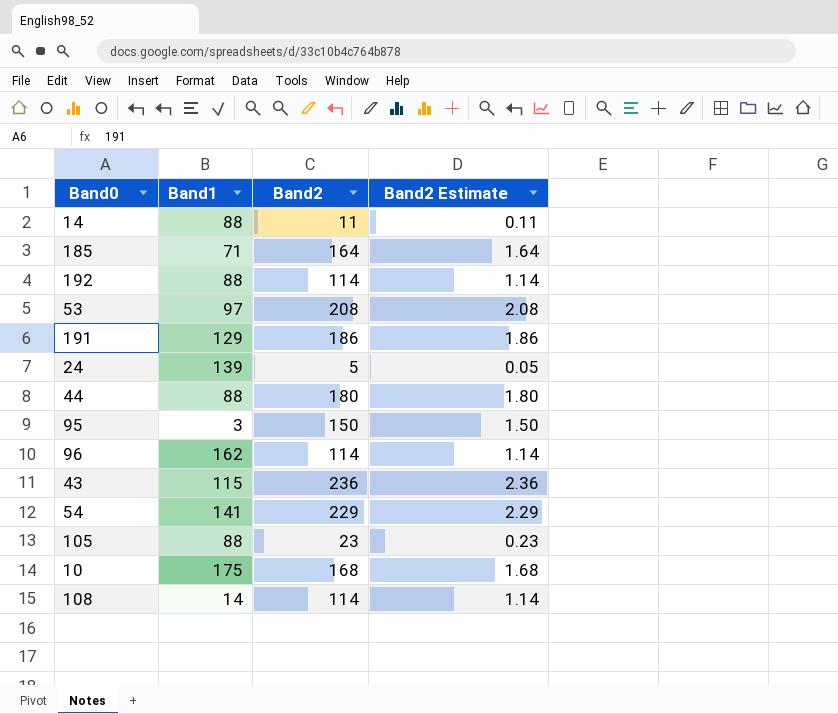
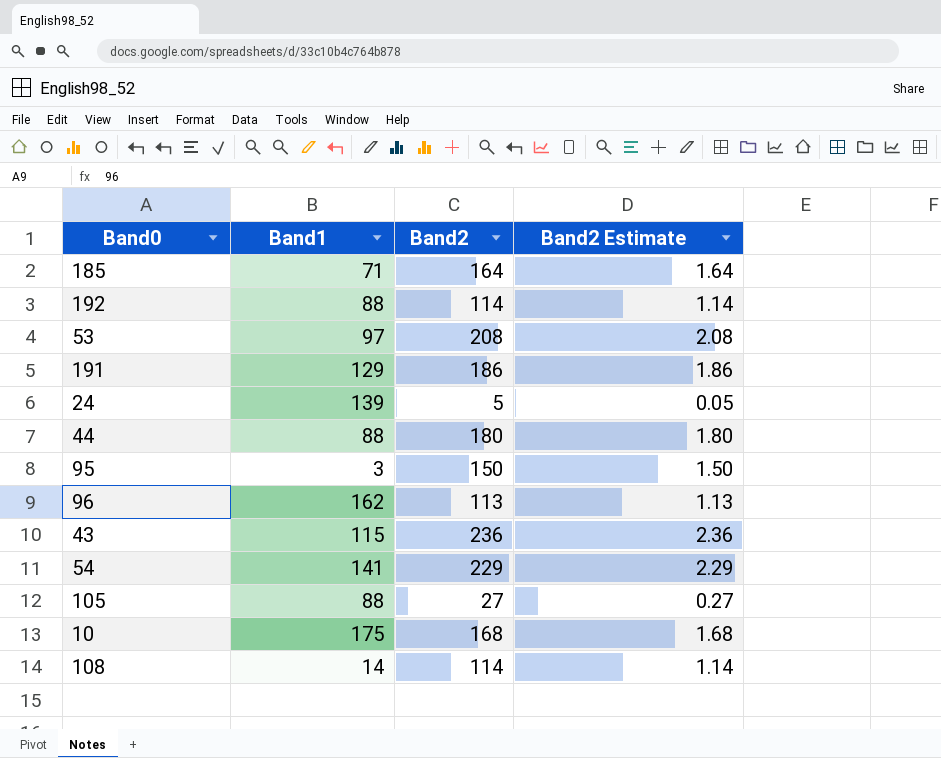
row 14: 88 | 11 | 0.11 -> none
96 | Band2: 114 -> 113
96 | Band2 Estimate: 1.14 -> 1.13
105 | Band2: 23 -> 27
105 | Band2 Estimate: 0.23 -> 0.27

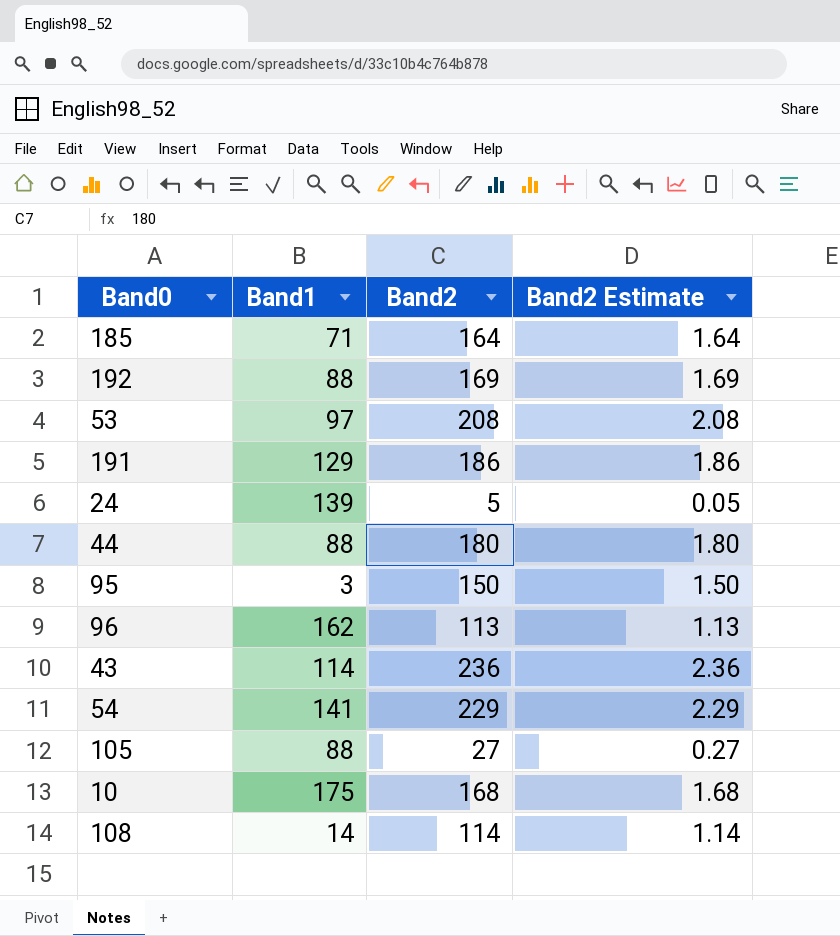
192 | Band2: 114 -> 169
192 | Band2 Estimate: 1.14 -> 1.69
43 | Band1: 115 -> 114

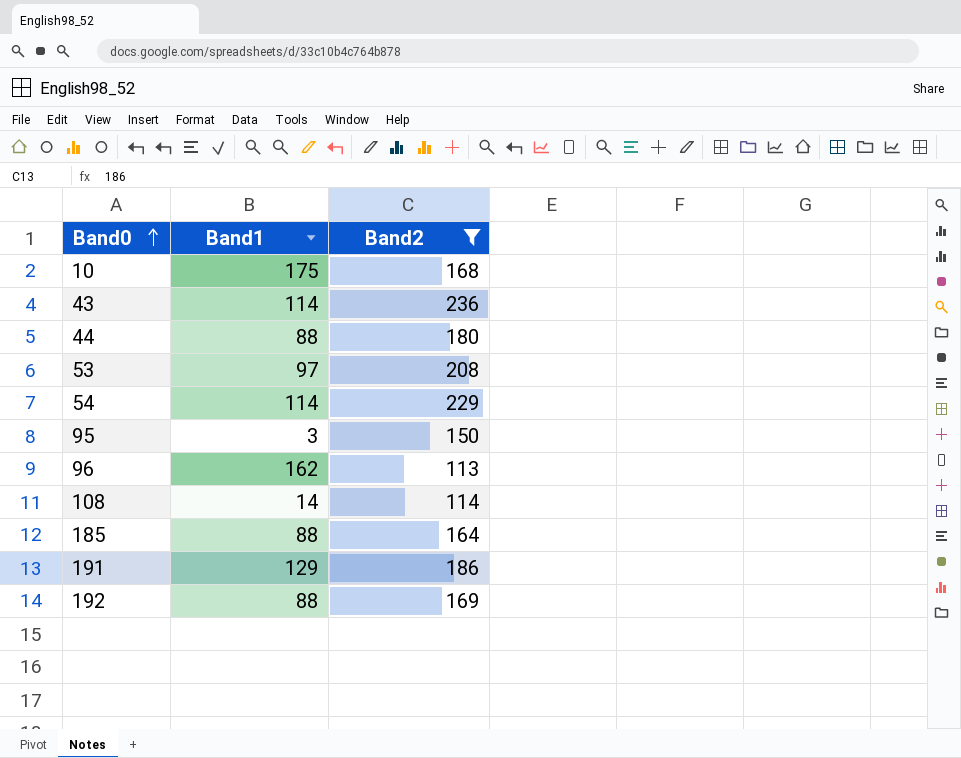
filter: none -> Band2 >= 113
row order: none -> Band0 ascending
column Band2 Estimate | formula: [Band2] * 0.01 -> none
54 | Band1: 141 -> 114
185 | Band1: 71 -> 88

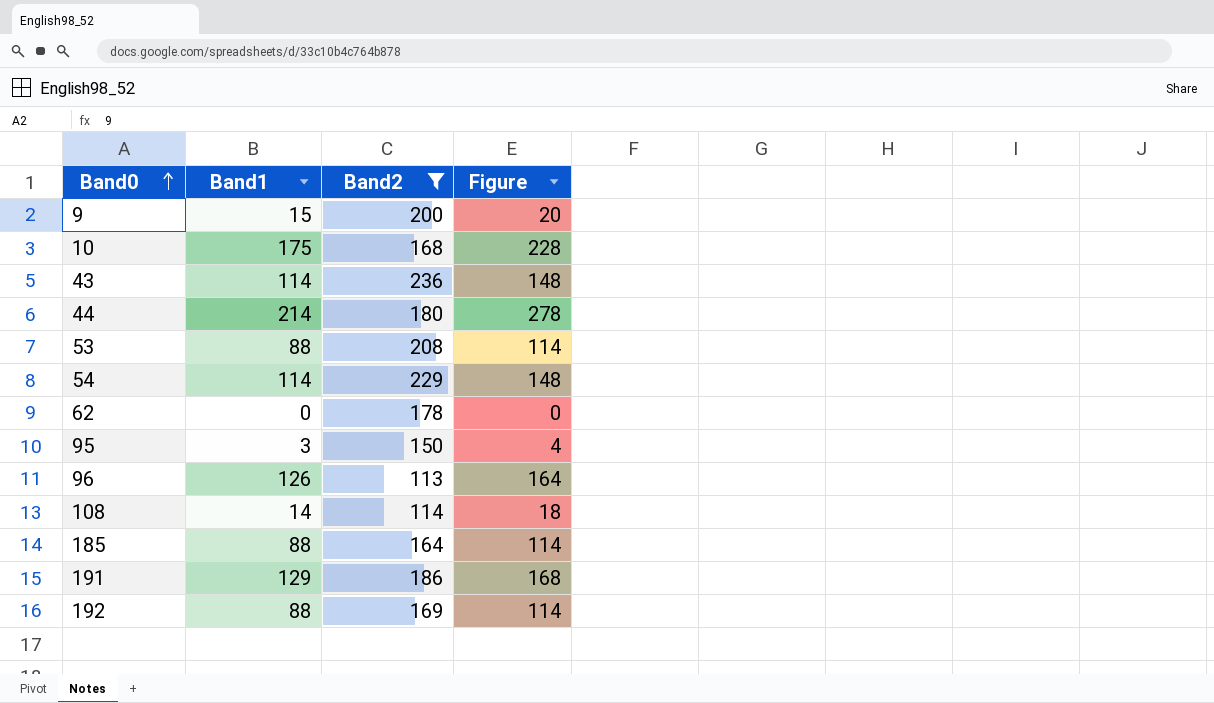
column Figure | formula: none -> [Band1] * 1.3
row 9: none -> 15 | 200 | 20
44 | Band1: 88 -> 214
53 | Band1: 97 -> 88
row 62: none -> 0 | 178 | 0
96 | Band1: 162 -> 126

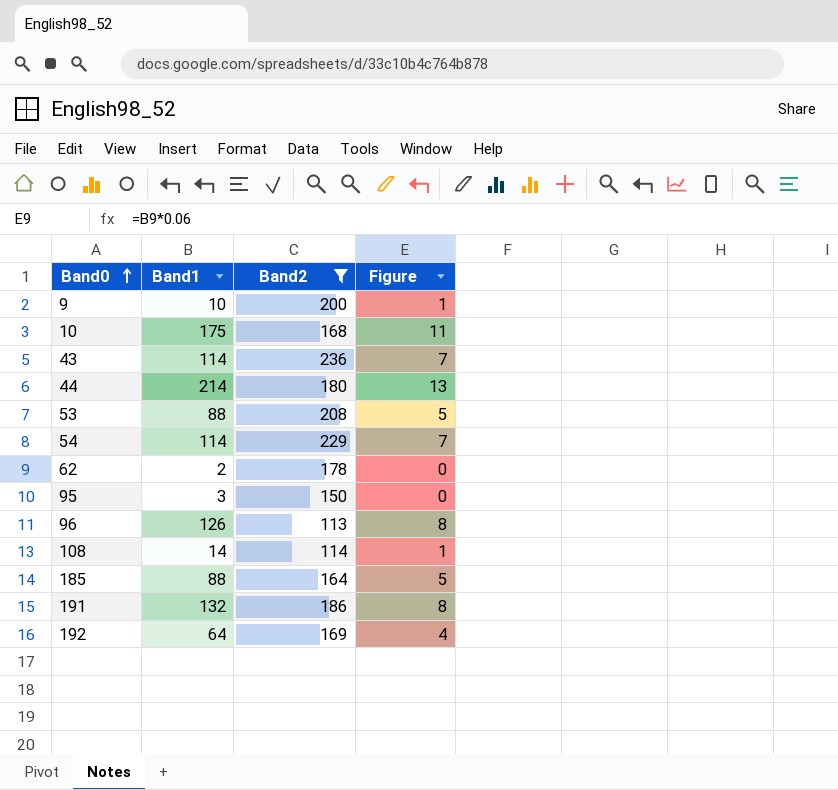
column Figure | formula: [Band1] * 1.3 -> [Band1] * 0.06
9 | Band1: 15 -> 10
62 | Band1: 0 -> 2
191 | Band1: 129 -> 132
192 | Band1: 88 -> 64

